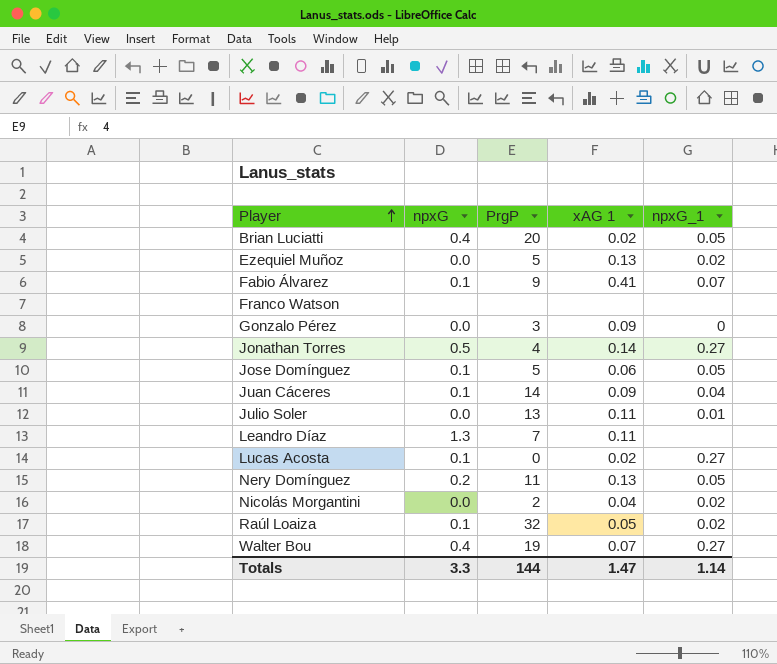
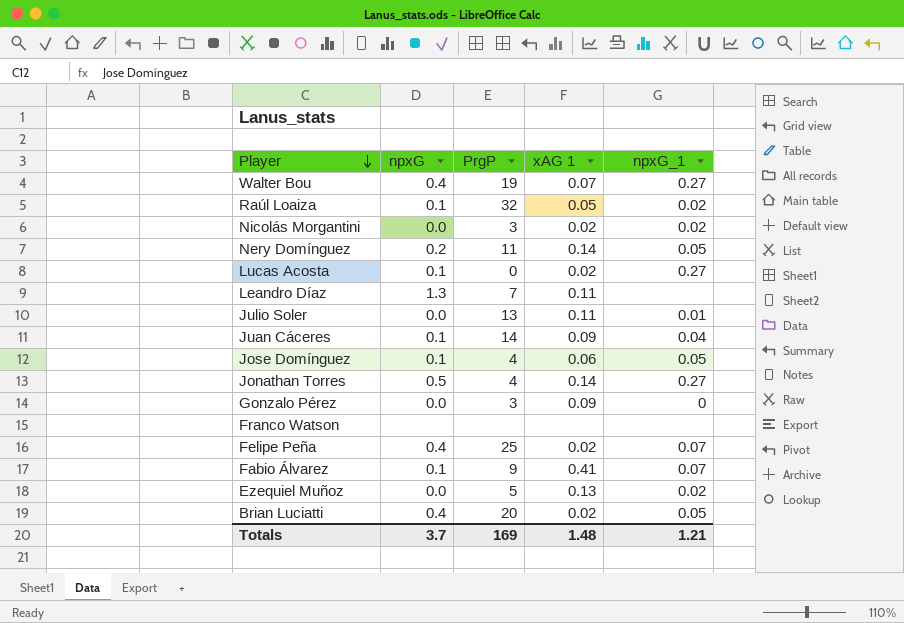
row order: Player ascending -> Player descending
Nicolás Morgantini | PrgP: 2 -> 3
Nicolás Morgantini | xAG 1: 0.04 -> 0.02
Nery Domínguez | xAG 1: 0.13 -> 0.14
Jose Domínguez | PrgP: 5 -> 4
row Felipe Peña: none -> 0.4 | 25 | 0.02 | 0.07
Totals | npxG: 3.3 -> 3.7
Totals | PrgP: 144 -> 169
Totals | xAG 1: 1.47 -> 1.48
Totals | npxG_1: 1.14 -> 1.21

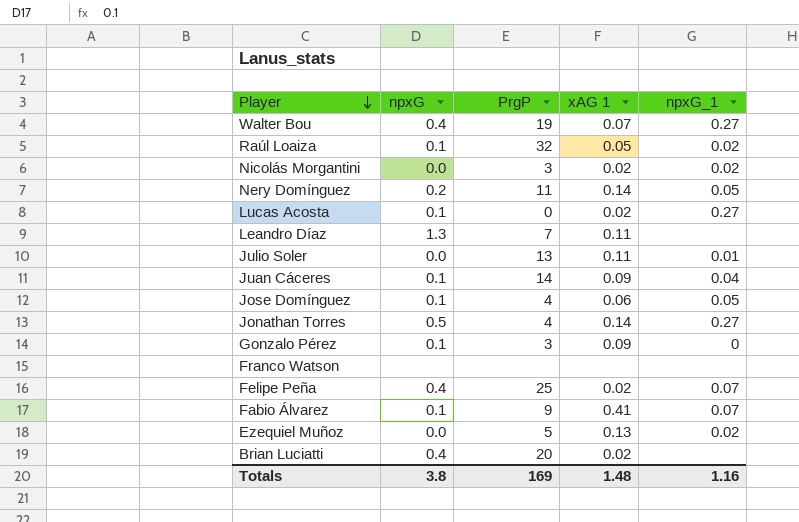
Gonzalo Pérez | npxG: 0.0 -> 0.1
Brian Luciatti | npxG_1: 0.05 -> none
Totals | npxG: 3.7 -> 3.8
Totals | npxG_1: 1.21 -> 1.16

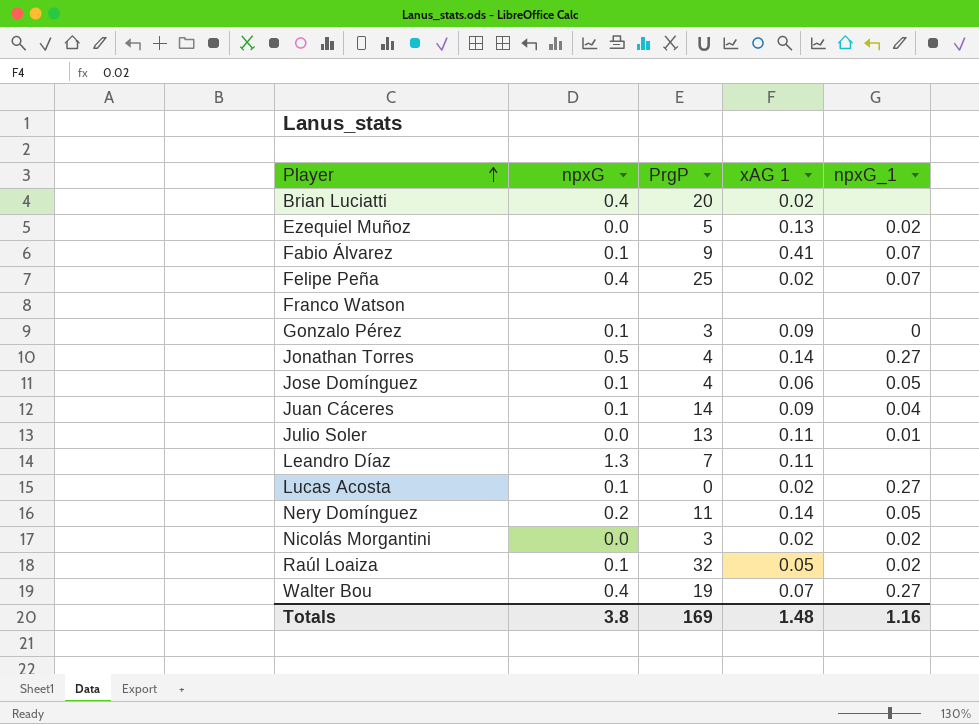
row order: Player descending -> Player ascending

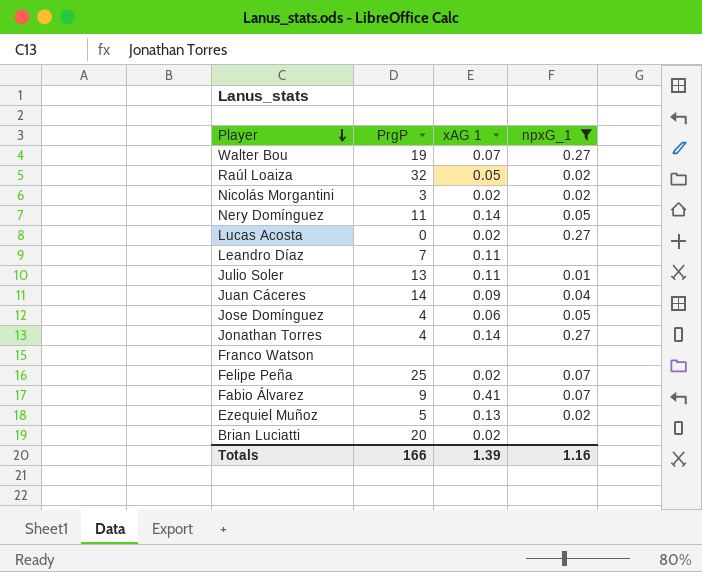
filter: none -> npxG_1 != 0
row order: Player ascending -> Player descending
column npxG | position: 2 -> none
Totals | PrgP: 169 -> 166
Totals | xAG 1: 1.48 -> 1.39

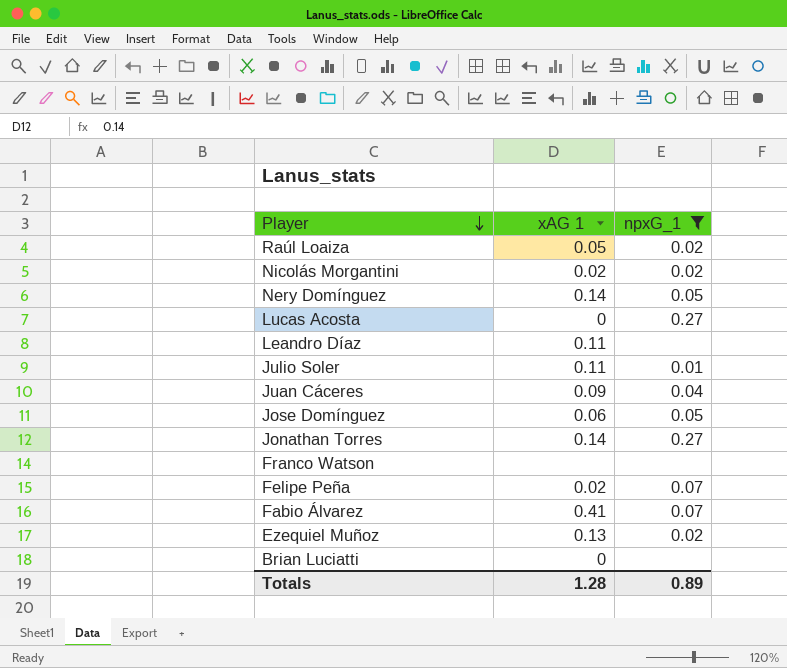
column PrgP | position: 2 -> none
row Walter Bou: 19 | 0.07 | 0.27 -> none
Lucas Acosta | xAG 1: 0.02 -> 0
Brian Luciatti | xAG 1: 0.02 -> 0
Totals | xAG 1: 1.39 -> 1.28
Totals | npxG_1: 1.16 -> 0.89

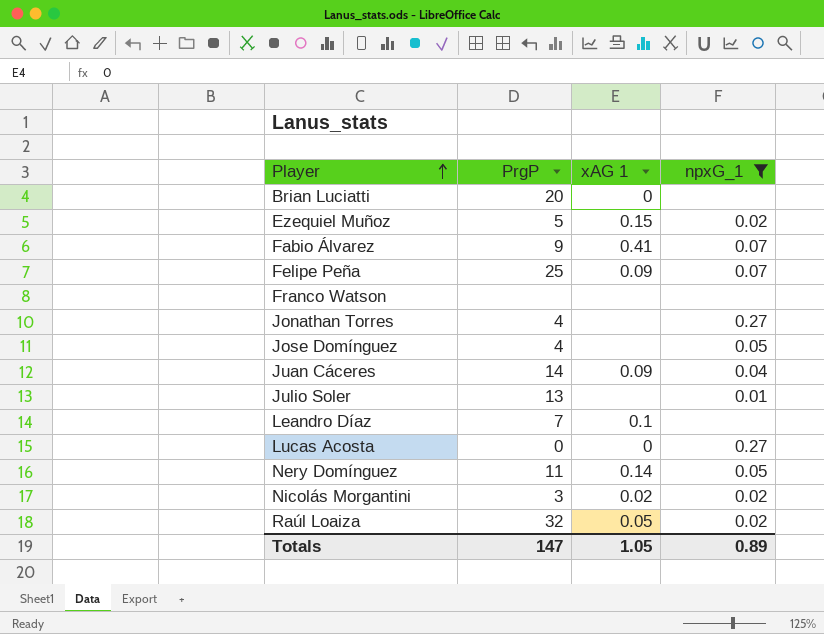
row order: Player descending -> Player ascending
column PrgP | position: none -> 2
Ezequiel Muñoz | xAG 1: 0.13 -> 0.15
Felipe Peña | xAG 1: 0.02 -> 0.09
Jonathan Torres | xAG 1: 0.14 -> none
Jose Domínguez | xAG 1: 0.06 -> none
Julio Soler | xAG 1: 0.11 -> none
Leandro Díaz | xAG 1: 0.11 -> 0.1
Totals | xAG 1: 1.28 -> 1.05

